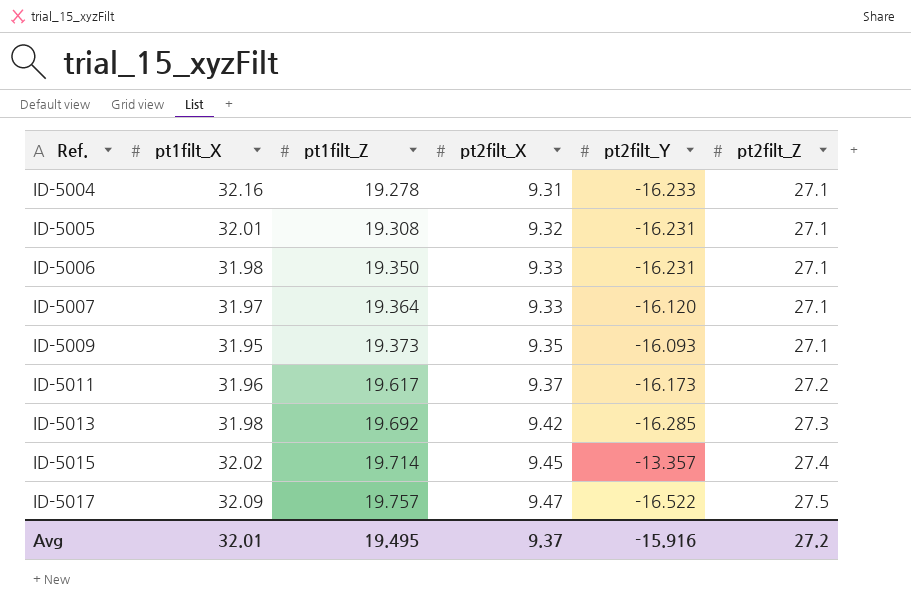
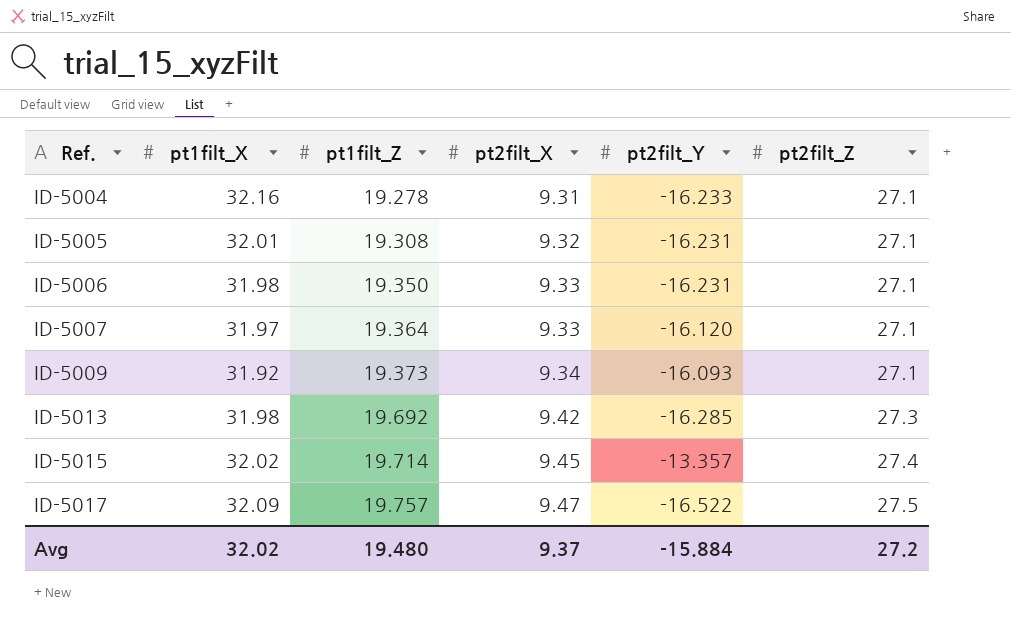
row ID-5011: 31.96 | 19.617 | 9.37 | -16.173 | 27.2 -> none
ID-5009 | pt1filt_X: 31.95 -> 31.92
ID-5009 | pt2filt_X: 9.35 -> 9.34
Avg | pt1filt_X: 32.01 -> 32.02
Avg | pt1filt_Z: 19.495 -> 19.480
Avg | pt2filt_Y: -15.916 -> -15.884

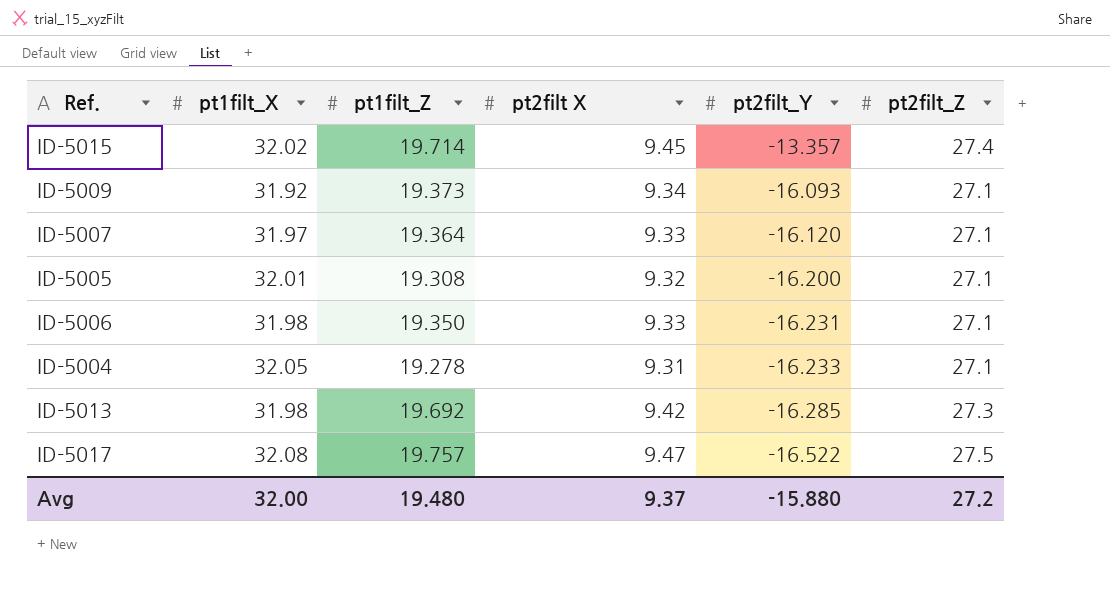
row order: Ref. ascending -> pt2filt_Y descending
column name: pt2filt_X -> pt2filt X
ID-5005 | pt2filt_Y: -16.231 -> -16.200
ID-5004 | pt1filt_X: 32.16 -> 32.05
ID-5017 | pt1filt_X: 32.09 -> 32.08
Avg | pt1filt_X: 32.02 -> 32.00
Avg | pt2filt_Y: -15.884 -> -15.880

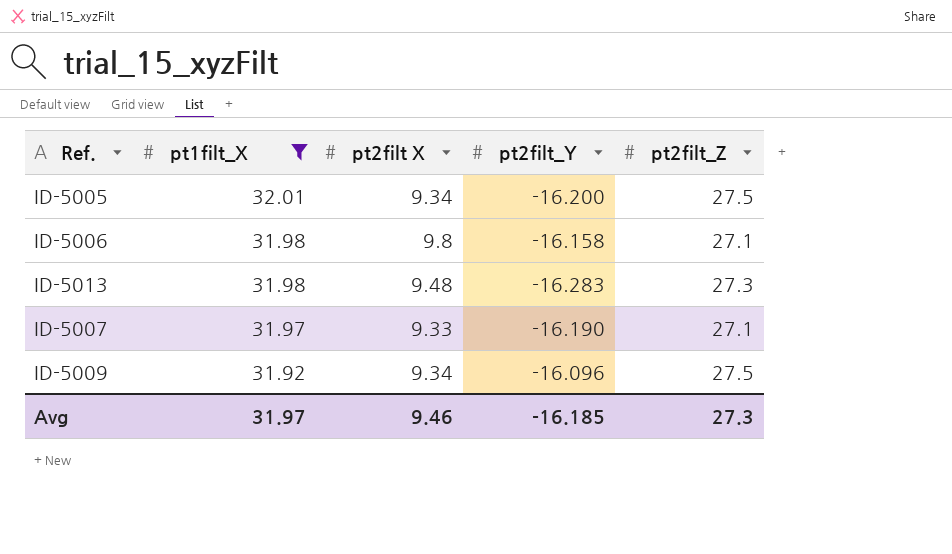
filter: none -> pt1filt_X <= 32.01
row order: pt2filt_Y descending -> pt1filt_X descending
column pt1filt_Z | position: 3 -> none
ID-5005 | pt2filt X: 9.32 -> 9.34
ID-5005 | pt2filt_Z: 27.1 -> 27.5
ID-5006 | pt2filt X: 9.33 -> 9.8
ID-5006 | pt2filt_Y: -16.231 -> -16.158
ID-5013 | pt2filt X: 9.42 -> 9.48
ID-5013 | pt2filt_Y: -16.285 -> -16.283
ID-5007 | pt2filt_Y: -16.120 -> -16.190
ID-5009 | pt2filt_Y: -16.093 -> -16.096
ID-5009 | pt2filt_Z: 27.1 -> 27.5
Avg | pt1filt_X: 32.00 -> 31.97
Avg | pt2filt X: 9.37 -> 9.46
Avg | pt2filt_Y: -15.880 -> -16.185
Avg | pt2filt_Z: 27.2 -> 27.3

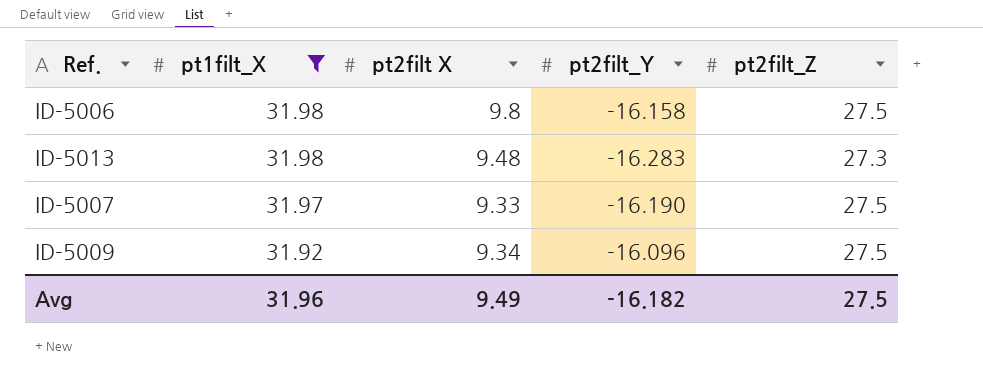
row ID-5005: 32.01 | 9.34 | -16.200 | 27.5 -> none
ID-5006 | pt2filt_Z: 27.1 -> 27.5
ID-5007 | pt2filt_Z: 27.1 -> 27.5
Avg | pt1filt_X: 31.97 -> 31.96
Avg | pt2filt X: 9.46 -> 9.49
Avg | pt2filt_Y: -16.185 -> -16.182
Avg | pt2filt_Z: 27.3 -> 27.5

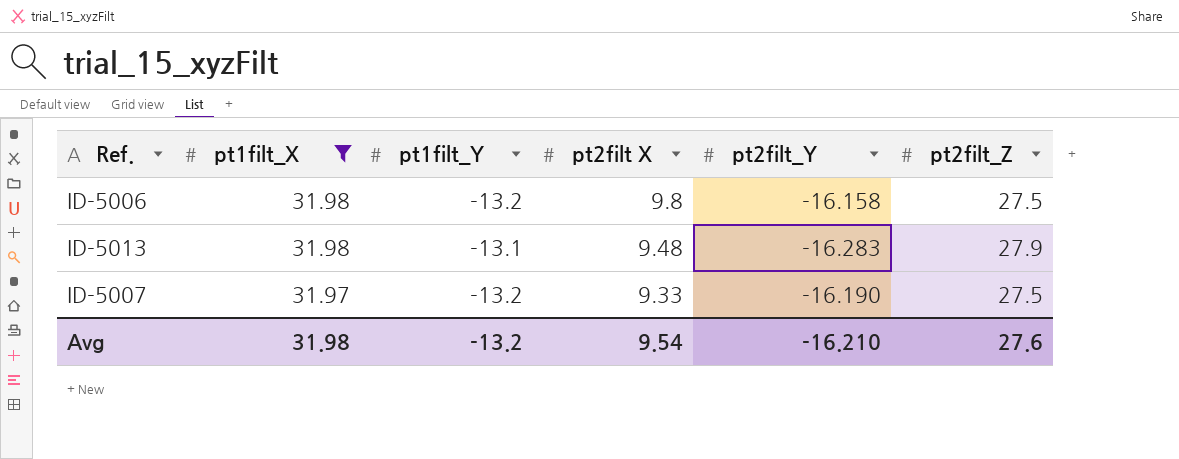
column pt1filt_Y | position: none -> 3
row ID-5009: 31.92 | 9.34 | -16.096 | 27.5 -> none
ID-5013 | pt2filt_Z: 27.3 -> 27.9
Avg | pt1filt_X: 31.96 -> 31.98
Avg | pt2filt X: 9.49 -> 9.54
Avg | pt2filt_Y: -16.182 -> -16.210
Avg | pt2filt_Z: 27.5 -> 27.6

